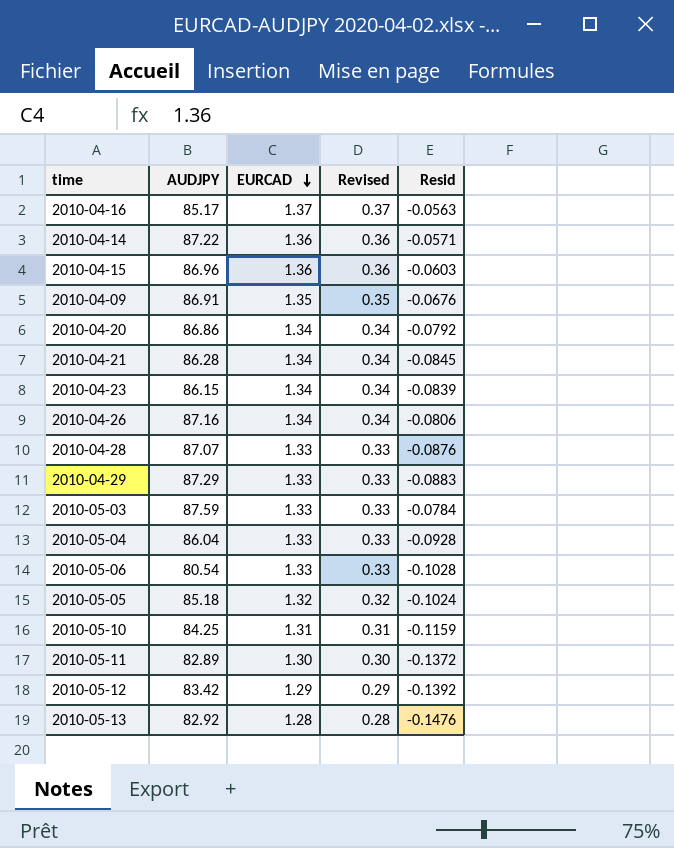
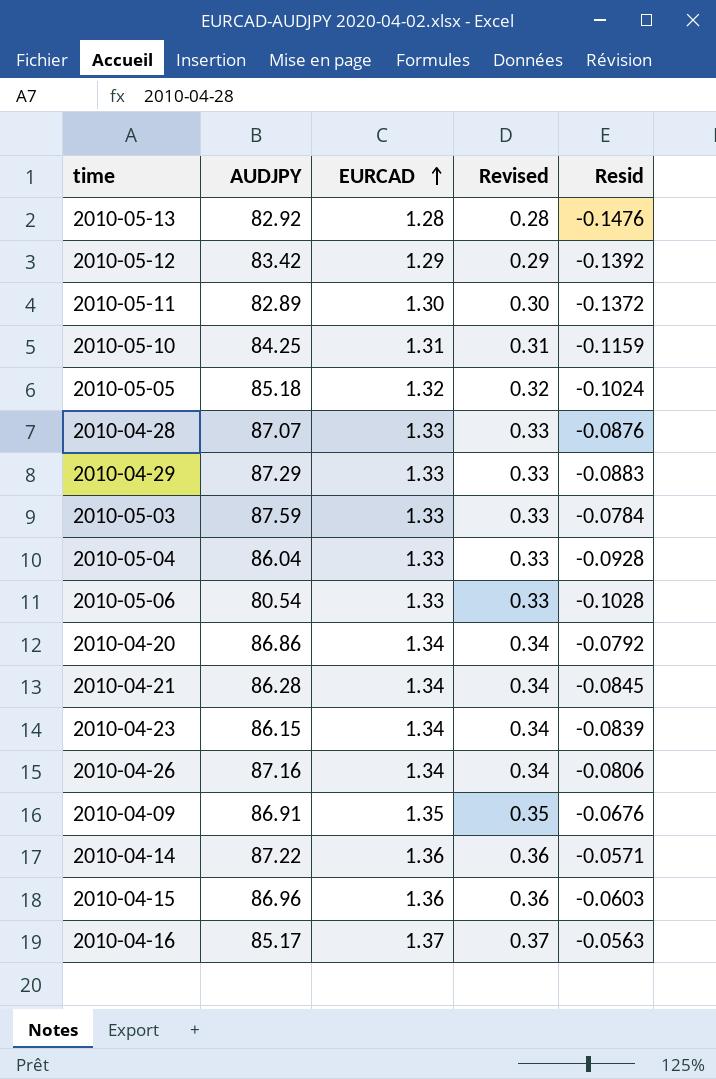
row order: EURCAD descending -> EURCAD ascending

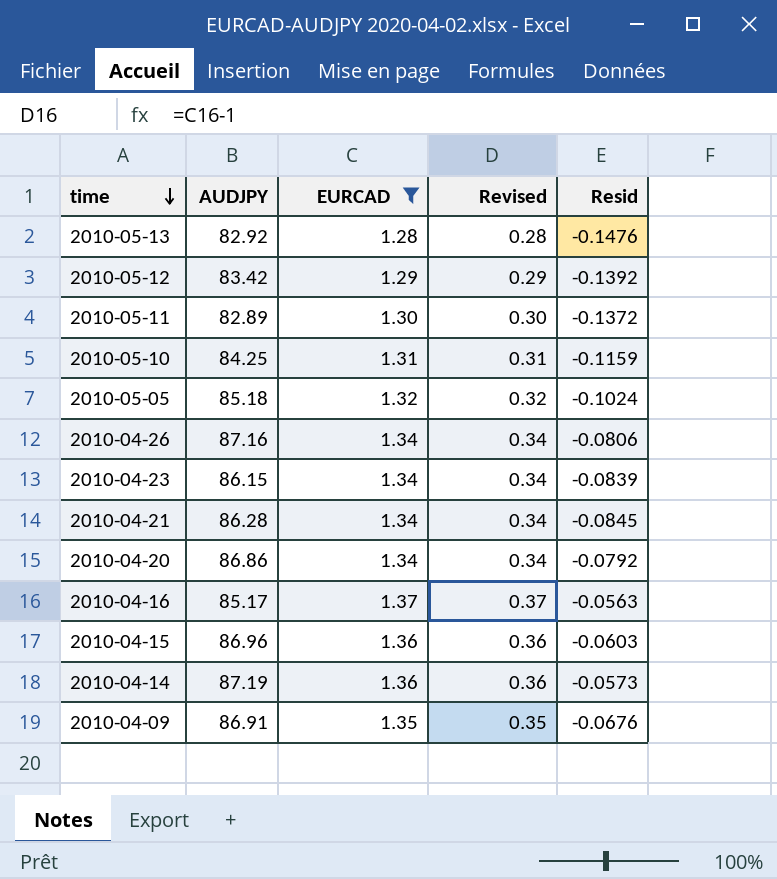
filter: none -> EURCAD != 1.33
row order: EURCAD ascending -> time descending
2010-04-14 | AUDJPY: 87.22 -> 87.19
2010-04-14 | Resid: -0.0571 -> -0.0573

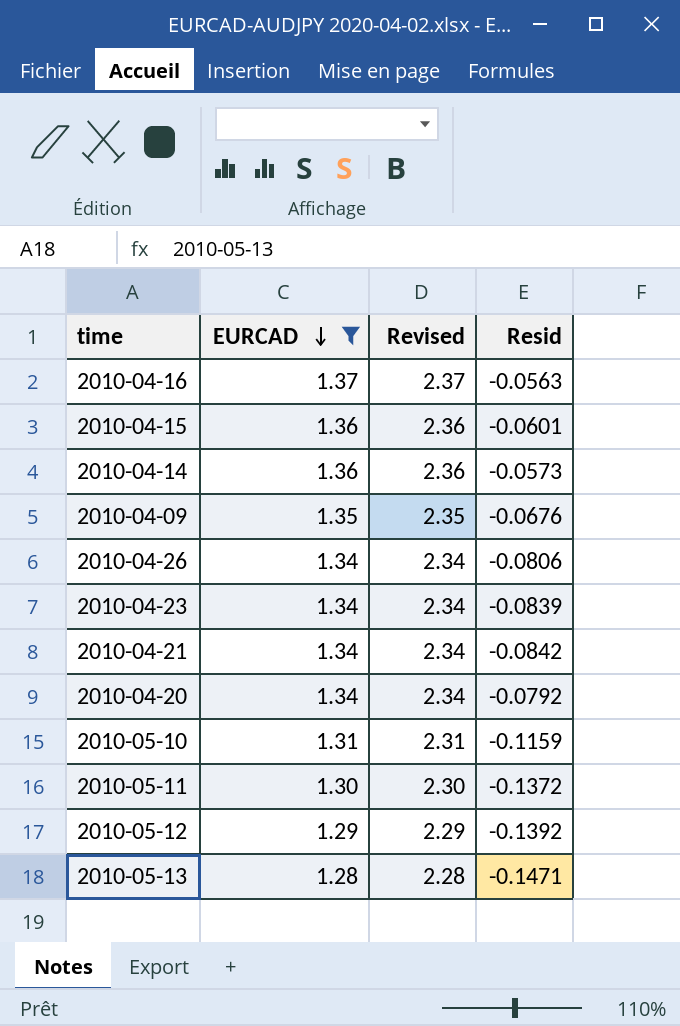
row order: time descending -> EURCAD descending
column AUDJPY | position: 2 -> none
column Revised | formula: [EURCAD] - 1 -> [EURCAD] + 1
row 2010-05-05: 85.18 | 1.32 | 0.32 | -0.1024 -> none
2010-04-15 | Resid: -0.0603 -> -0.0601
2010-04-21 | Resid: -0.0845 -> -0.0842
2010-05-13 | Resid: -0.1476 -> -0.1471

